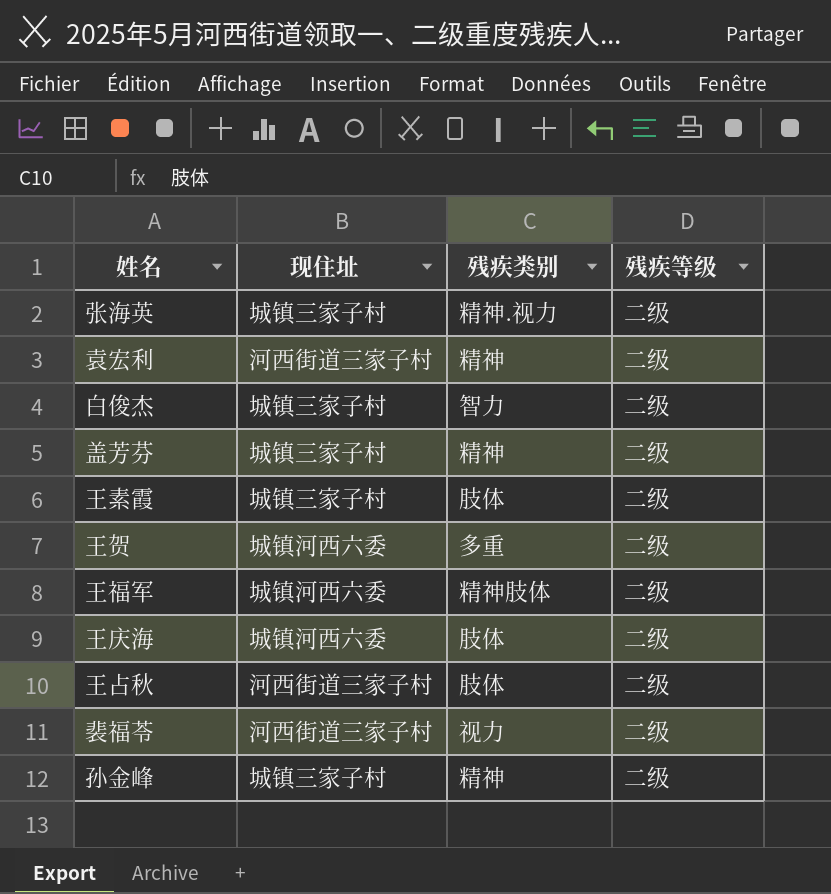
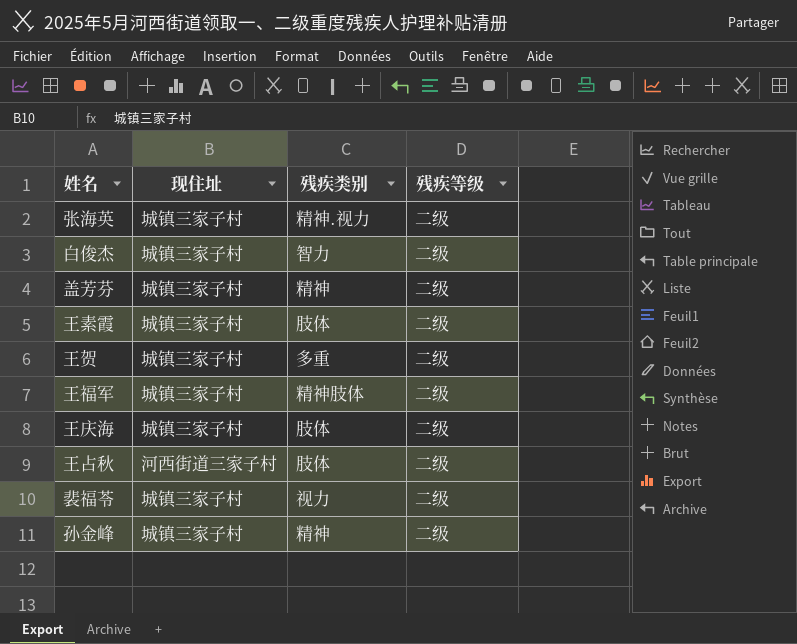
row 袁宏利: 河西街道三家子村 | 精神 | 二级 -> none
王贺 | 现住址: 城镇河西六委 -> 城镇三家子村
王福军 | 现住址: 城镇河西六委 -> 城镇三家子村
王庆海 | 现住址: 城镇河西六委 -> 城镇三家子村
裴福苓 | 现住址: 河西街道三家子村 -> 城镇三家子村

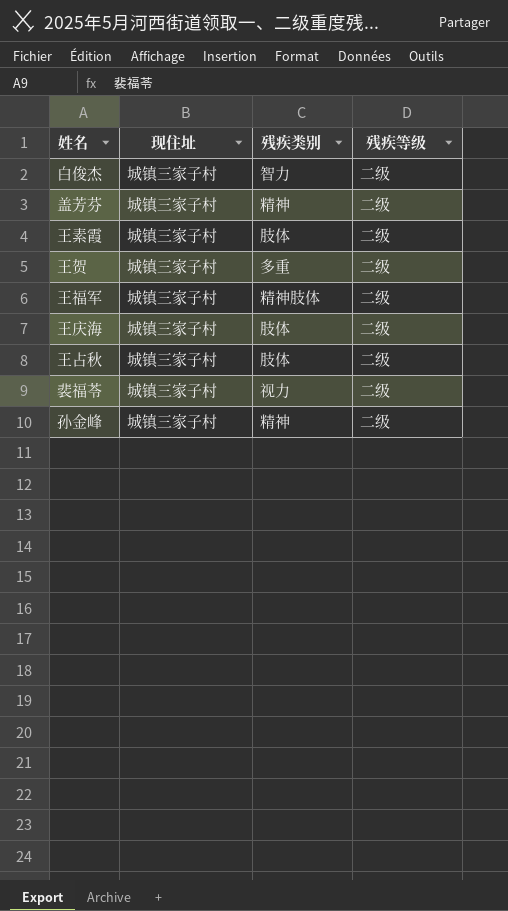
row 张海英: 城镇三家子村 | 精神.视力 | 二级 -> none
王占秋 | 现住址: 河西街道三家子村 -> 城镇三家子村

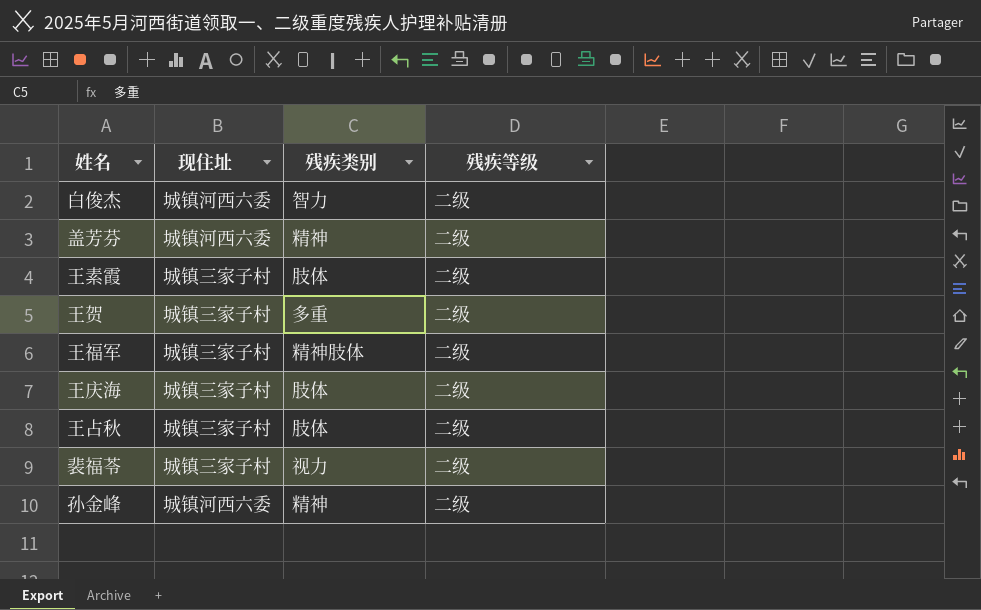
白俊杰 | 现住址: 城镇三家子村 -> 城镇河西六委
盖芳芬 | 现住址: 城镇三家子村 -> 城镇河西六委
孙金峰 | 现住址: 城镇三家子村 -> 城镇河西六委

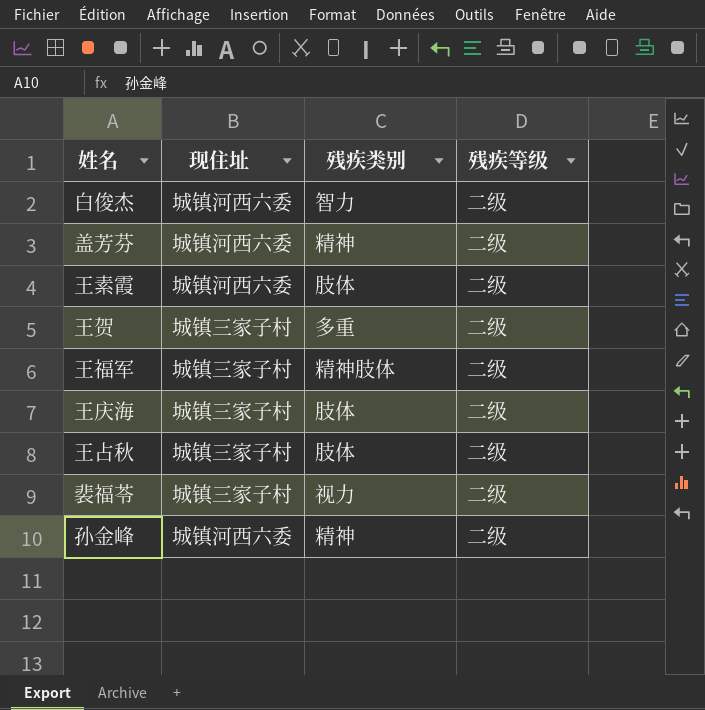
王素霞 | 现住址: 城镇三家子村 -> 城镇河西六委

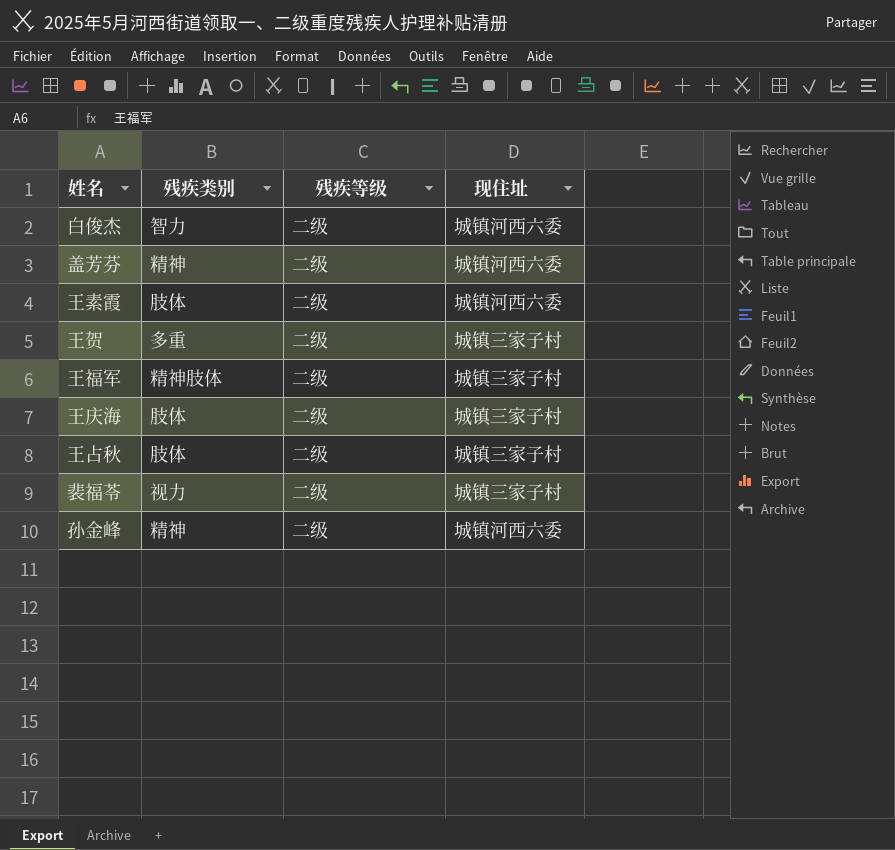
column 现住址 | position: 2 -> 4

